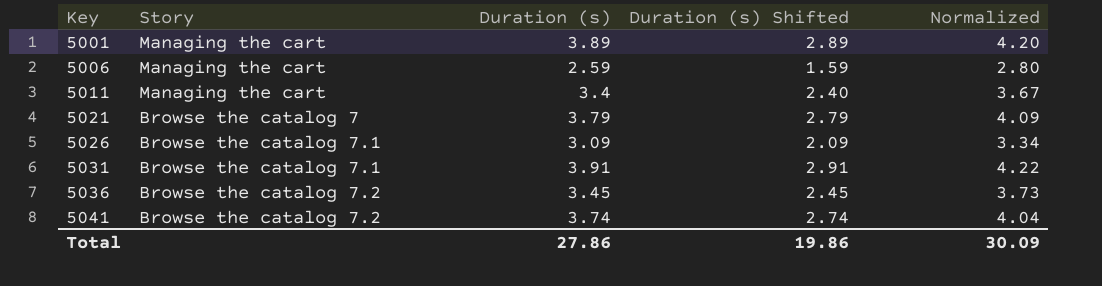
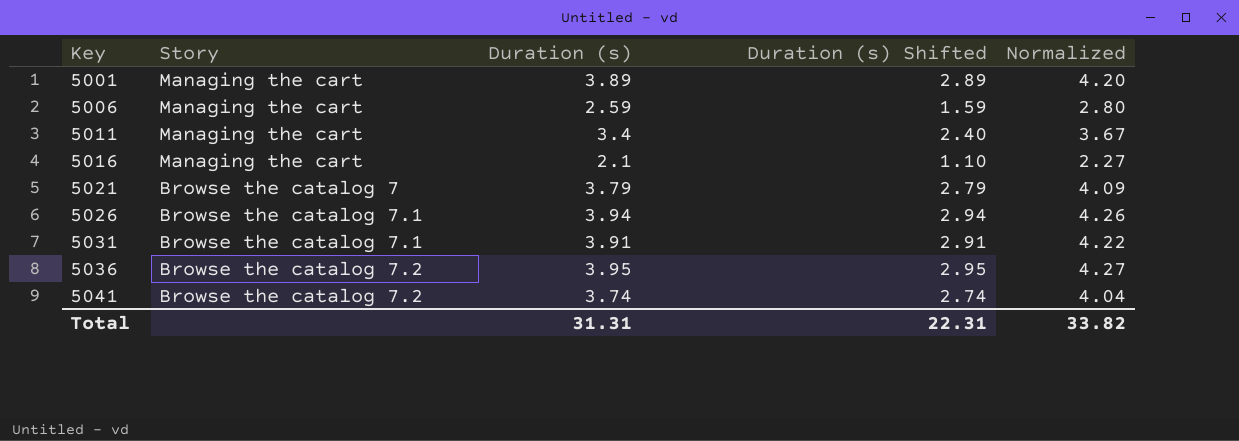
row 5016: none -> Managing the cart | 2.1 | 1.10 | 2.27
5026 | Duration (s): 3.09 -> 3.94
5026 | Duration (s) Shifted: 2.09 -> 2.94
5026 | Normalized: 3.34 -> 4.26
5036 | Duration (s): 3.45 -> 3.95
5036 | Duration (s) Shifted: 2.45 -> 2.95
5036 | Normalized: 3.73 -> 4.27
Total | Duration (s): 27.86 -> 31.31
Total | Duration (s) Shifted: 19.86 -> 22.31
Total | Normalized: 30.09 -> 33.82

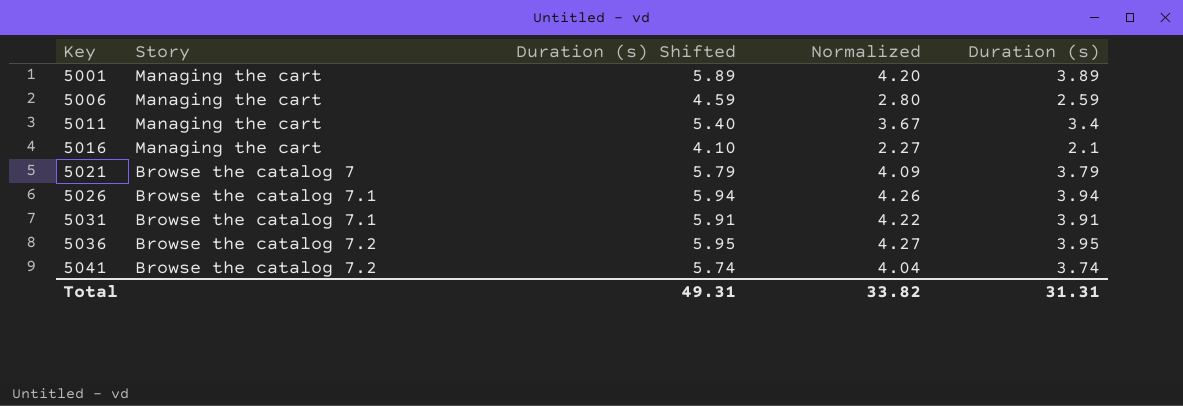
column Duration (s) Shifted | formula: [Duration (s)] - 1 -> [Duration (s)] + 2
column Duration (s) | position: 3 -> 5
Total | Duration (s) Shifted: 22.31 -> 49.31

